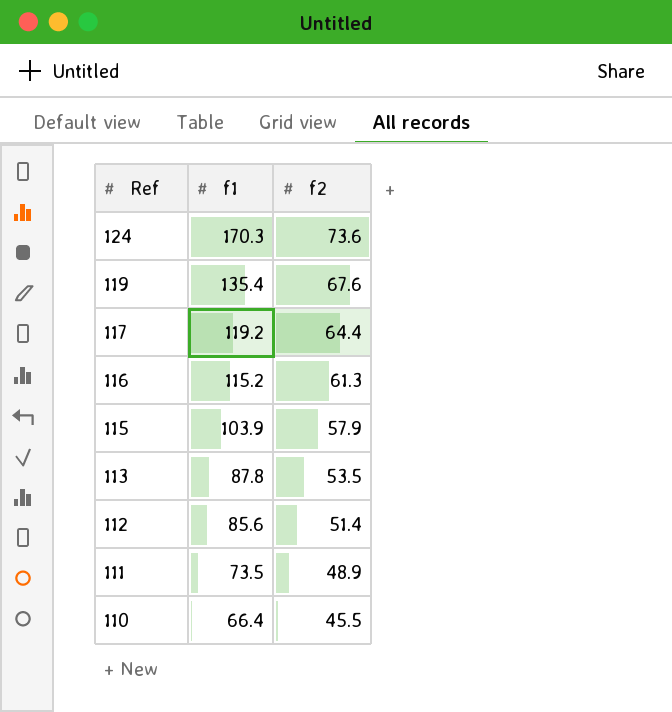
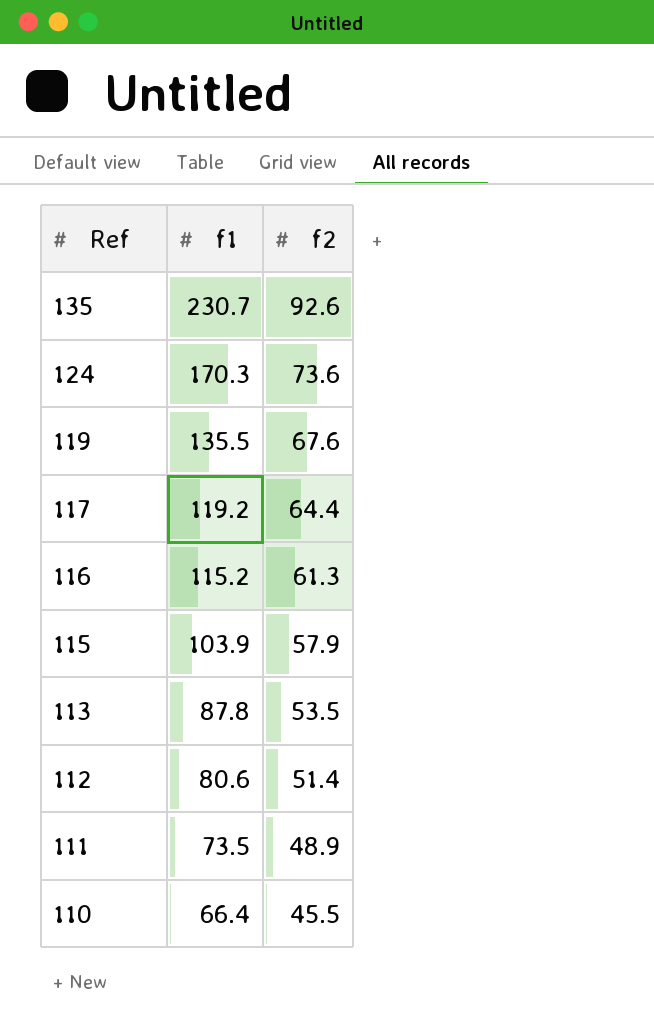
row 135: none -> 230.7 | 92.6
119 | f1: 135.4 -> 135.5
112 | f1: 85.6 -> 80.6

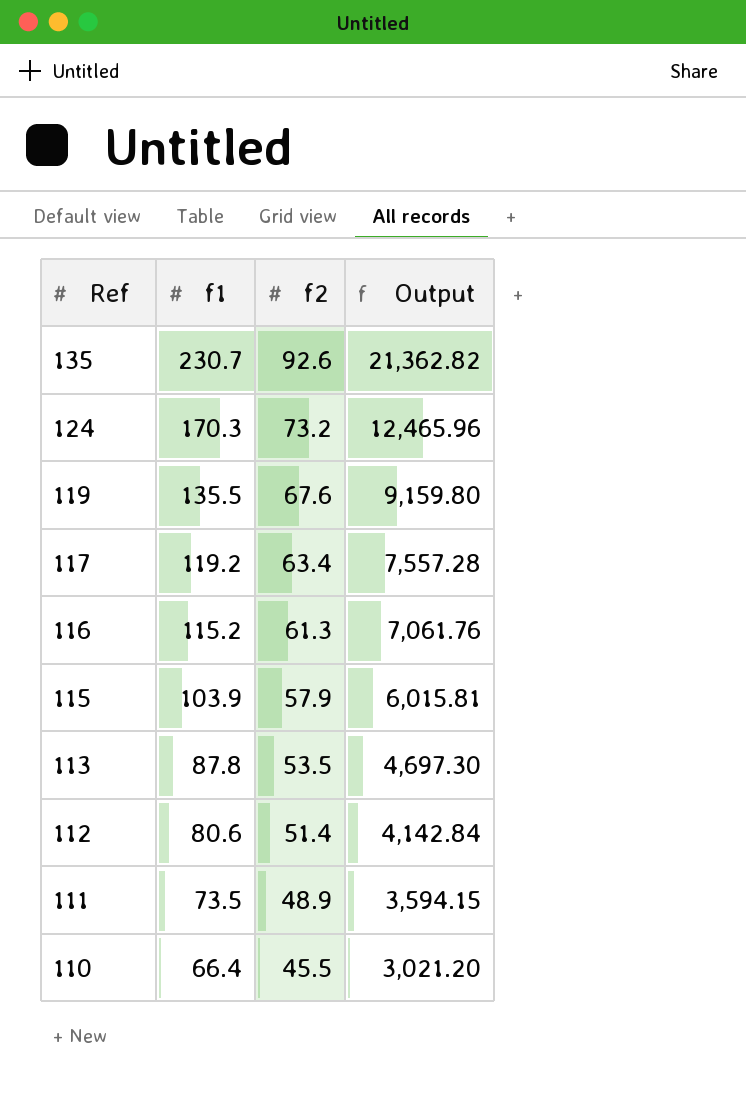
column Output | formula: none -> [f1] * [f2]
124 | f2: 73.6 -> 73.2
117 | f2: 64.4 -> 63.4

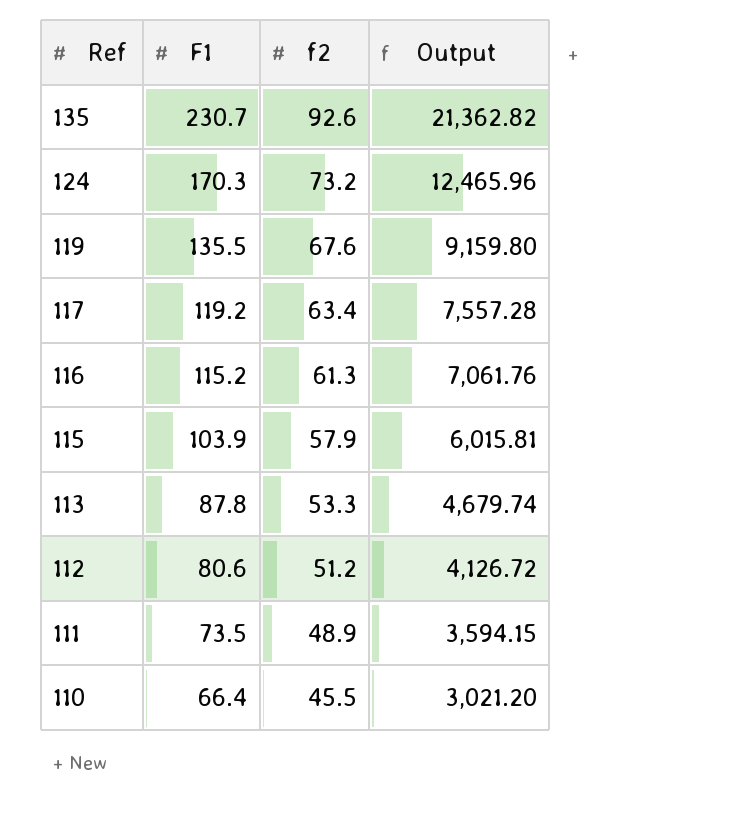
column name: f1 -> F1
113 | f2: 53.5 -> 53.3
113 | Output: 4,697.30 -> 4,679.74
112 | f2: 51.4 -> 51.2
112 | Output: 4,142.84 -> 4,126.72

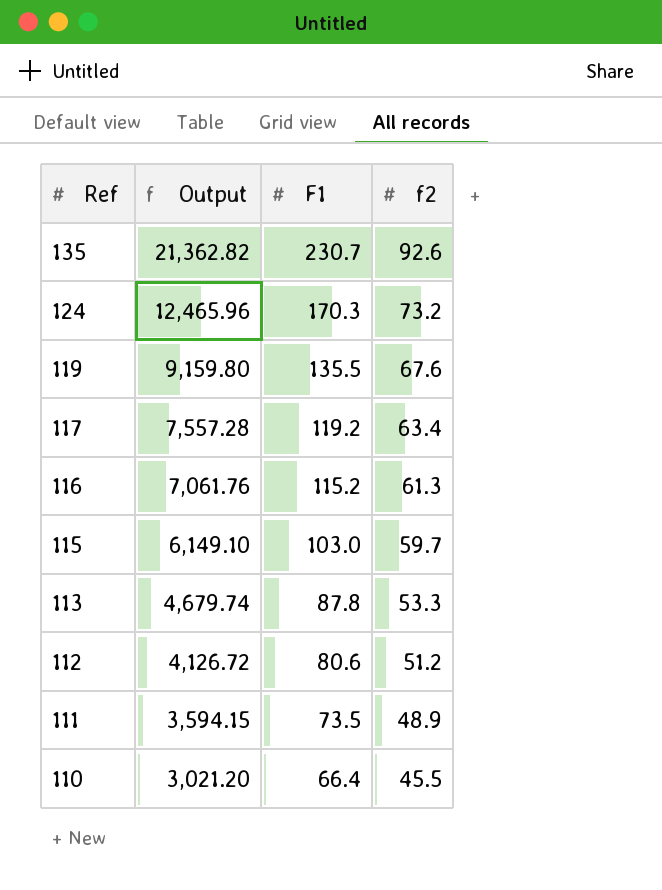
column Output | position: 4 -> 2
115 | Output: 6,015.81 -> 6,149.10
115 | F1: 103.9 -> 103.0
115 | f2: 57.9 -> 59.7

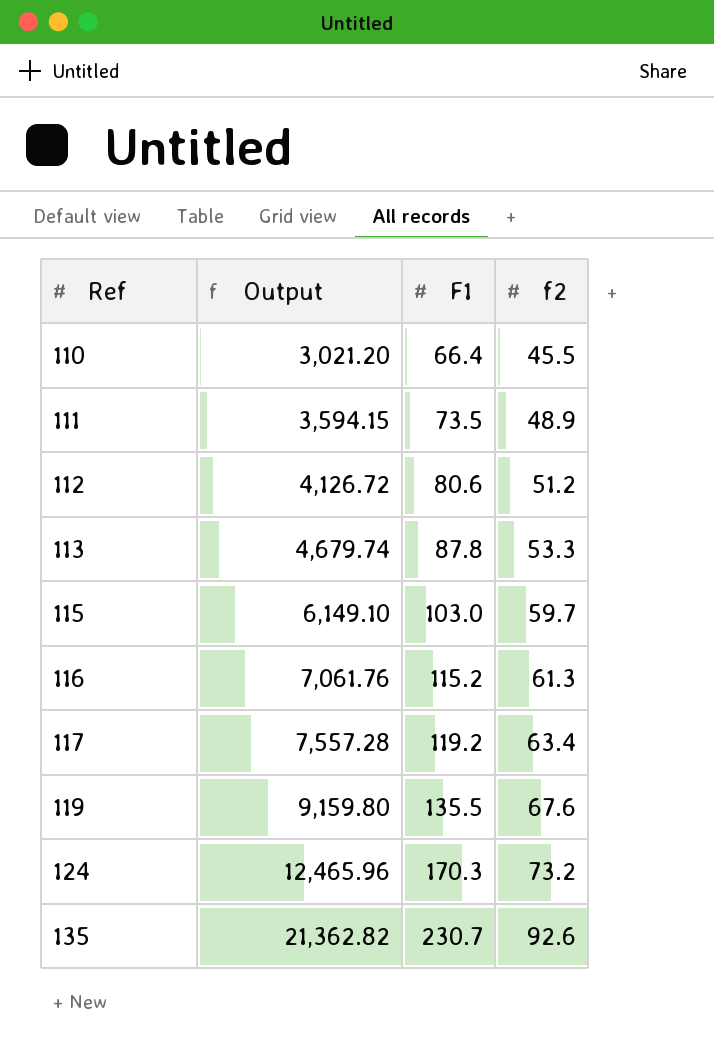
row order: Ref descending -> Ref ascending

